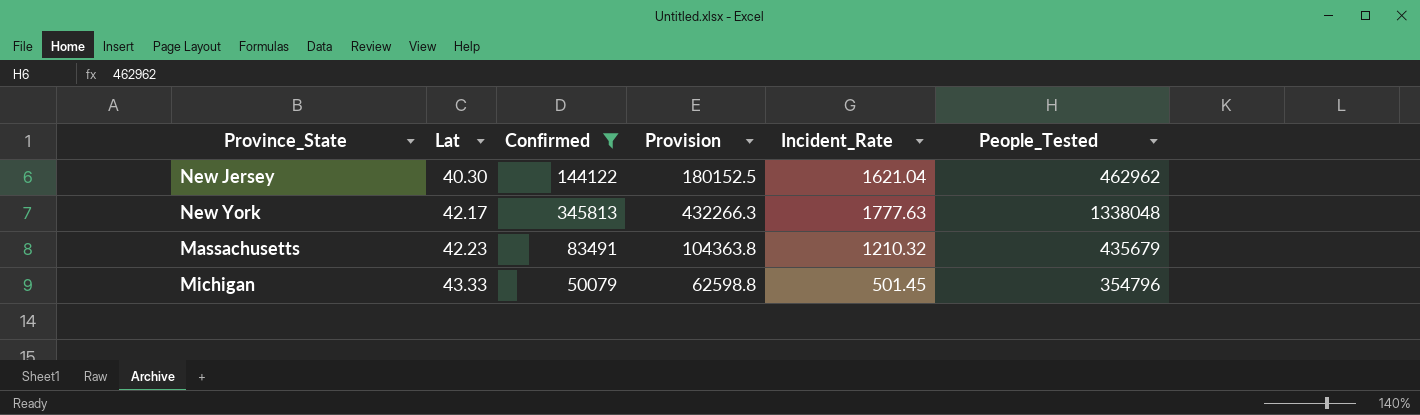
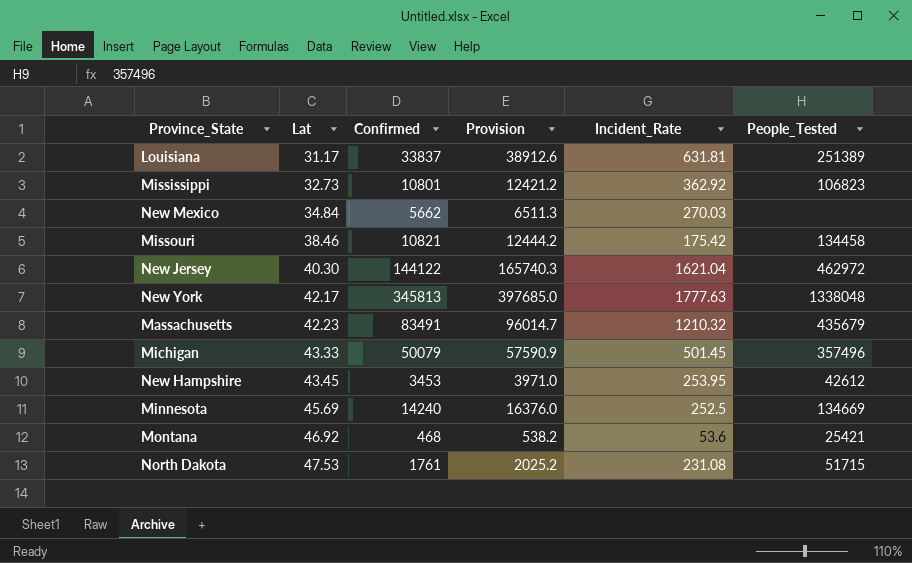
filter: Confirmed >= 50079 -> none
column Provision | formula: [Confirmed] * 1.25 -> [Confirmed] * 1.15
New Jersey | People_Tested: 462962 -> 462972
Michigan | People_Tested: 354796 -> 357496

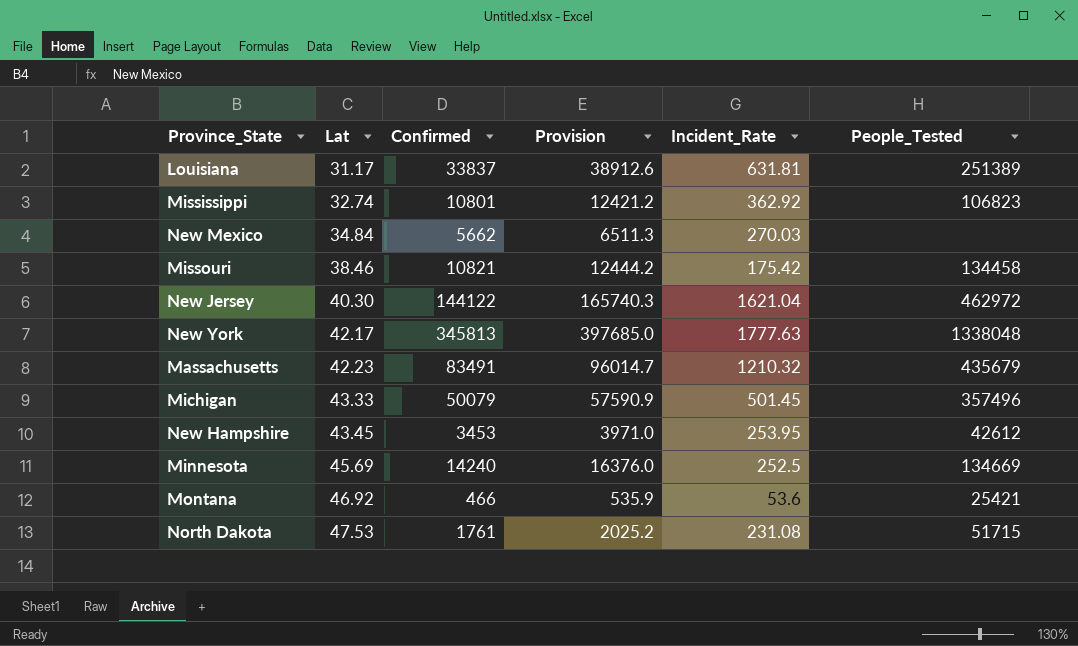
Mississippi | Lat: 32.73 -> 32.74
Montana | Confirmed: 468 -> 466
Montana | Provision: 538.2 -> 535.9

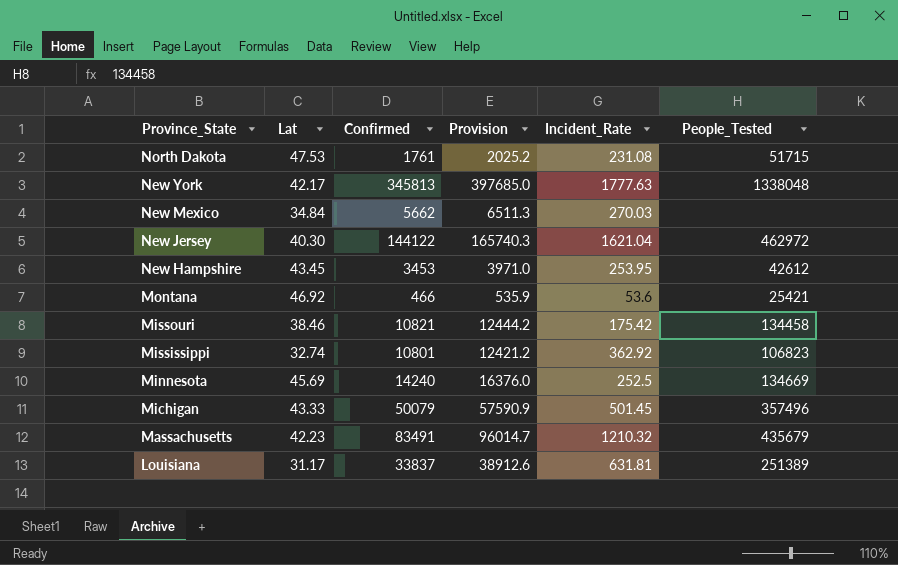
row order: Lat ascending -> Province_State descending

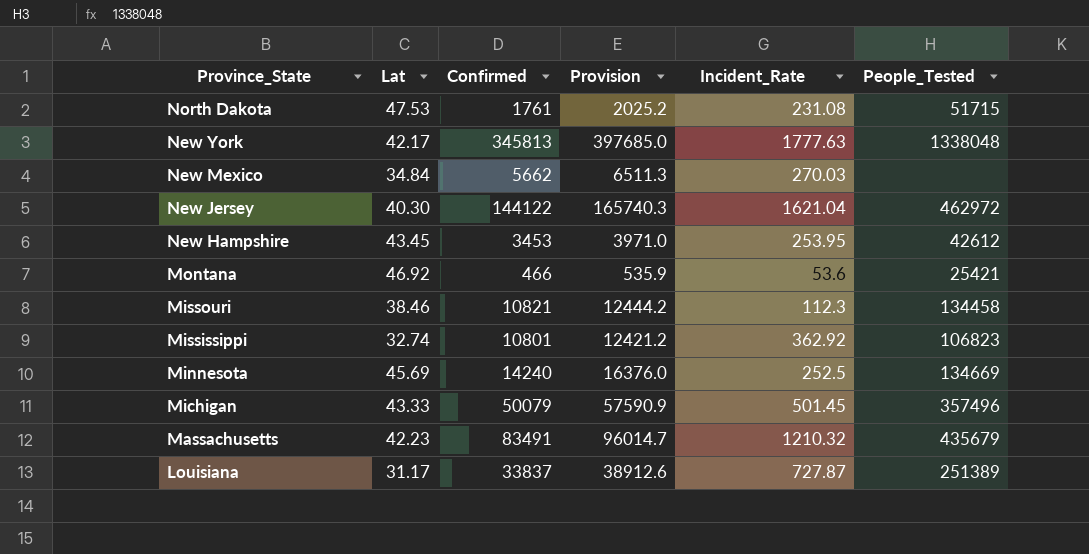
Missouri | Incident_Rate: 175.42 -> 112.3
Louisiana | Incident_Rate: 631.81 -> 727.87

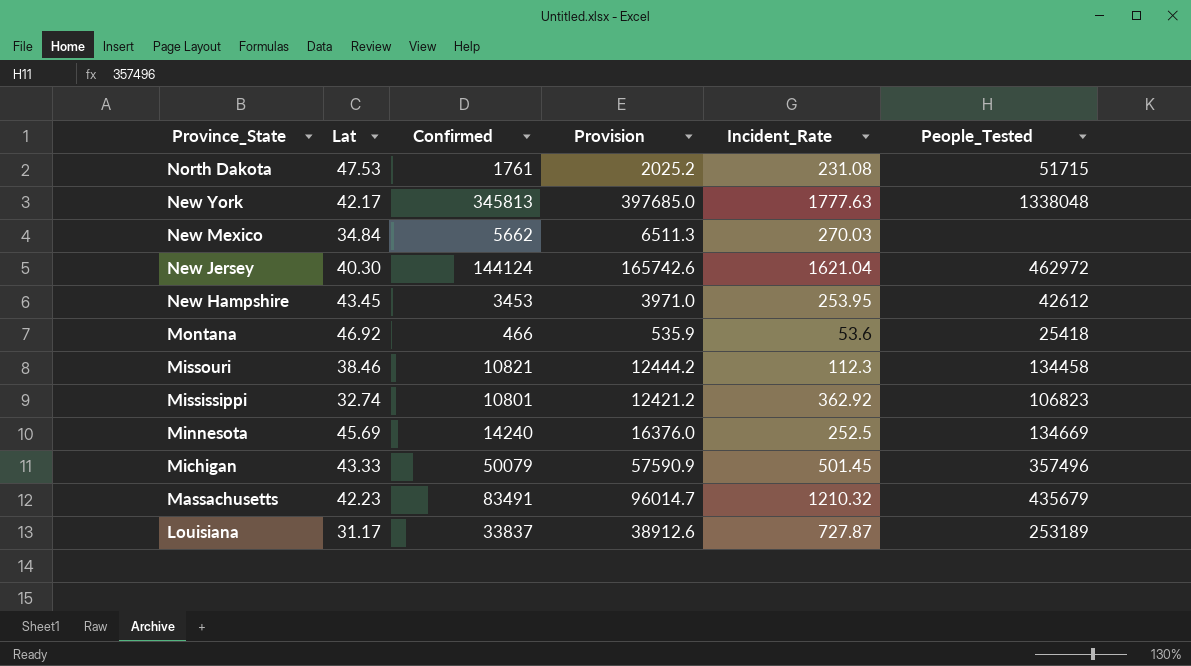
New Jersey | Confirmed: 144122 -> 144124
New Jersey | Provision: 165740.3 -> 165742.6
Montana | People_Tested: 25421 -> 25418
Louisiana | People_Tested: 251389 -> 253189

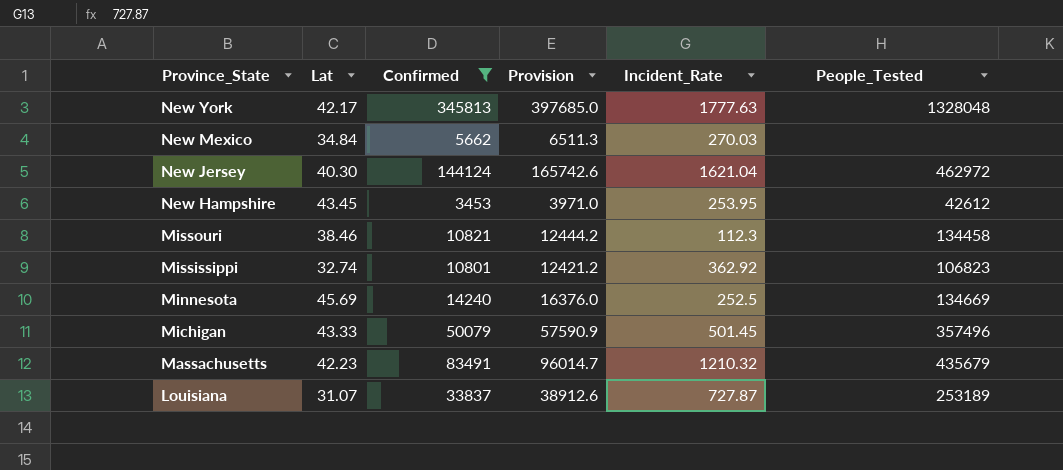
filter: none -> Confirmed >= 3453
New York | People_Tested: 1338048 -> 1328048
Louisiana | Lat: 31.17 -> 31.07

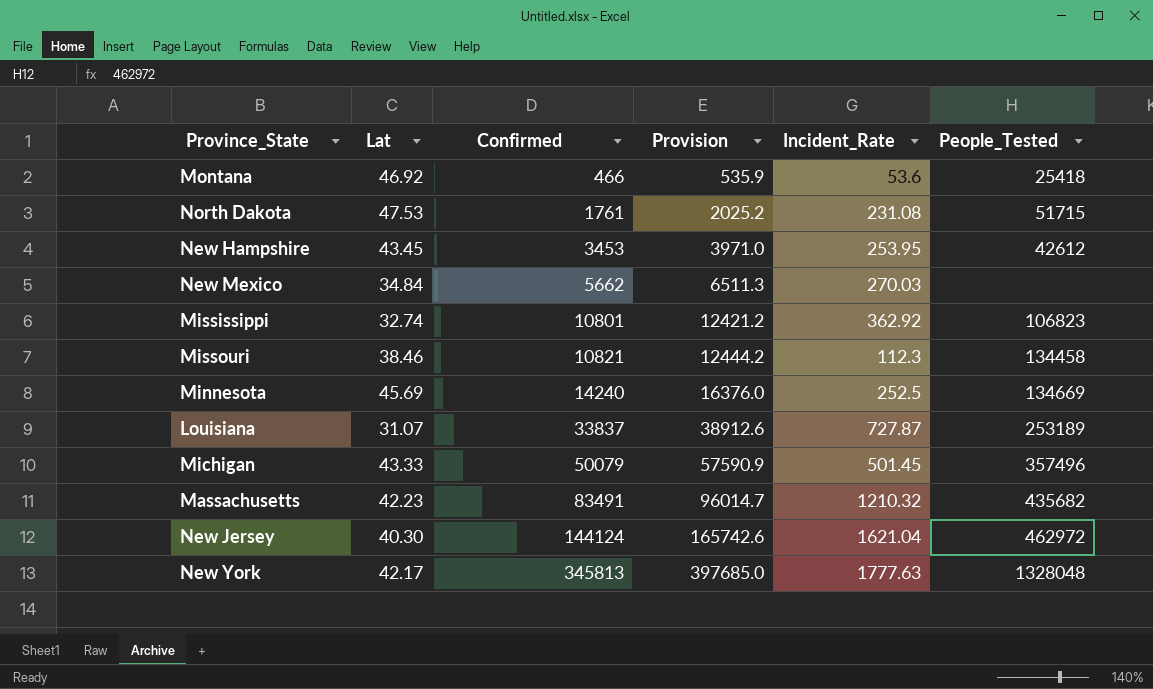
filter: Confirmed >= 3453 -> none
row order: Province_State descending -> Confirmed ascending
Massachusetts | People_Tested: 435679 -> 435682

